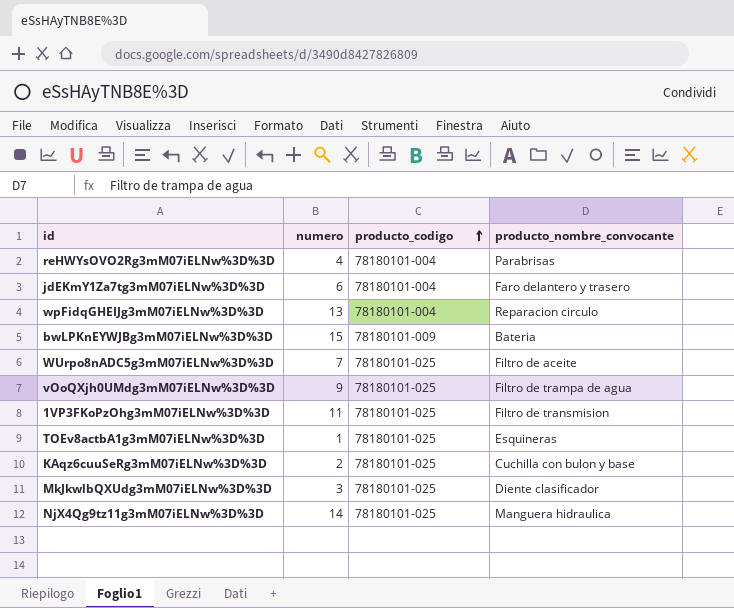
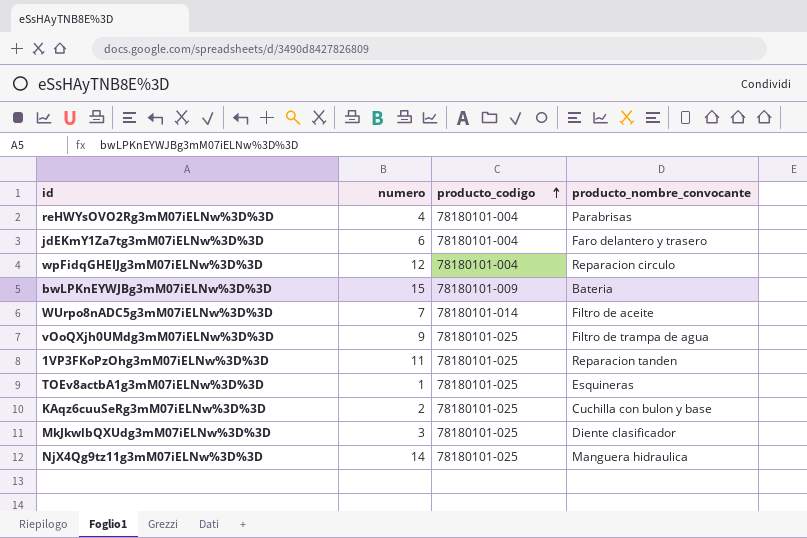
wpFidqGHEIJg3mM07iELNw%3D%3D | numero: 13 -> 12
WUrpo8nADC5g3mM07iELNw%3D%3D | producto_codigo: 78180101-025 -> 78180101-014
1VP3FKoPzOhg3mM07iELNw%3D%3D | producto_nombre_convocante: Filtro de transmision -> Reparacion tanden

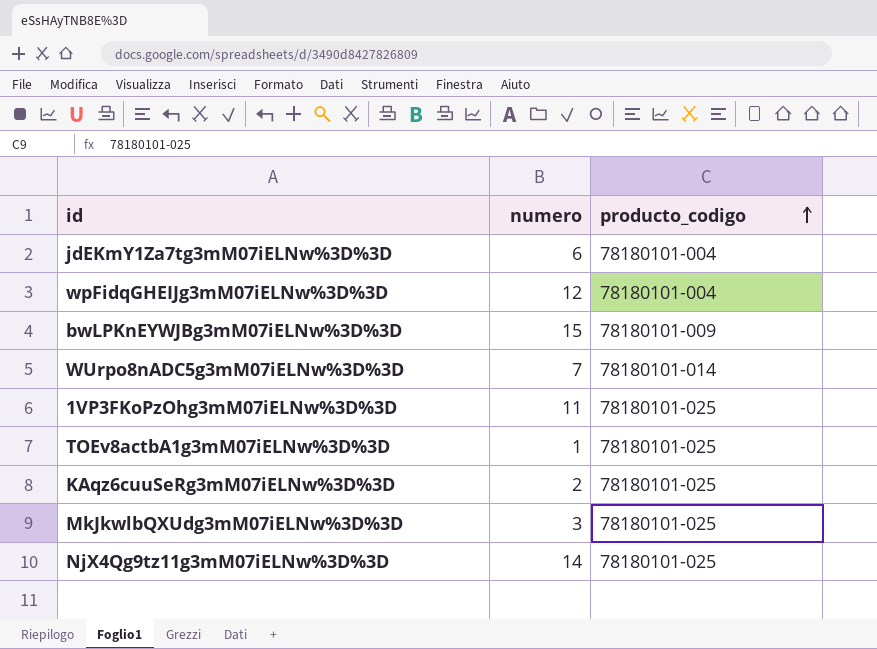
column producto_nombre_convocante | position: 4 -> none
row reHWYsOVO2Rg3mM07iELNw%3D%3D: 4 | 78180101-004 | Parabrisas -> none
row vOoQXjh0UMdg3mM07iELNw%3D%3D: 9 | 78180101-025 | Filtro de trampa de agua -> none

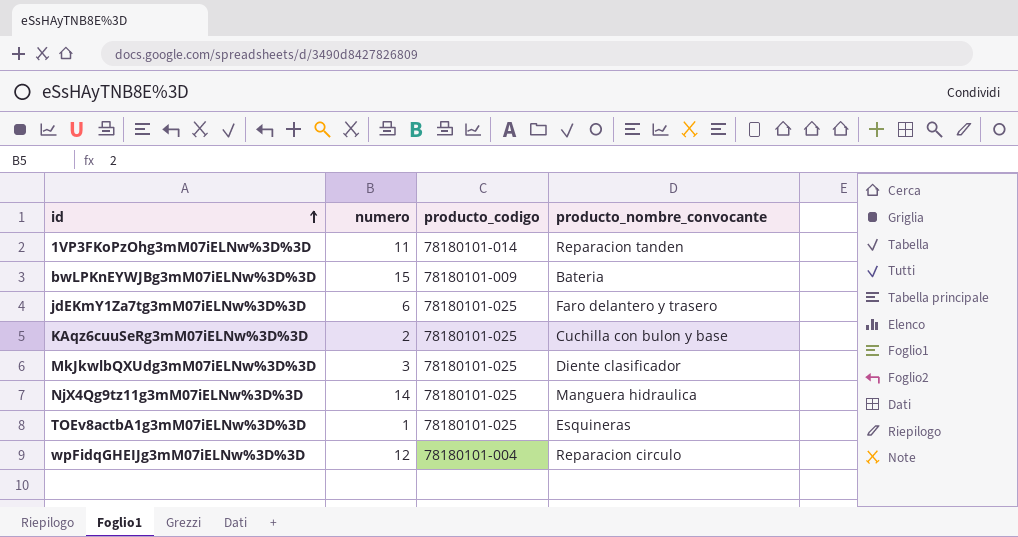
row order: producto_codigo ascending -> id ascending
column producto_nombre_convocante | position: none -> 4
row WUrpo8nADC5g3mM07iELNw%3D%3D: 7 | 78180101-014 -> none
1VP3FKoPzOhg3mM07iELNw%3D%3D | producto_codigo: 78180101-025 -> 78180101-014
jdEKmY1Za7tg3mM07iELNw%3D%3D | producto_codigo: 78180101-004 -> 78180101-025

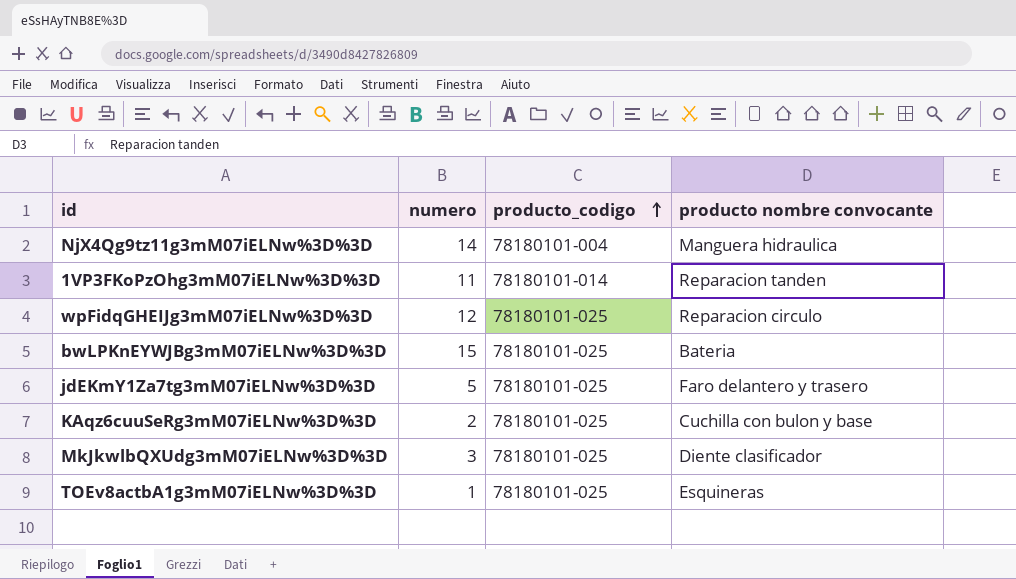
row order: id ascending -> producto_codigo ascending
column name: producto_nombre_convocante -> producto nombre convocante
NjX4Qg9tz11g3mM07iELNw%3D%3D | producto_codigo: 78180101-025 -> 78180101-004
wpFidqGHEIJg3mM07iELNw%3D%3D | producto_codigo: 78180101-004 -> 78180101-025
bwLPKnEYWJBg3mM07iELNw%3D%3D | producto_codigo: 78180101-009 -> 78180101-025
jdEKmY1Za7tg3mM07iELNw%3D%3D | numero: 6 -> 5

